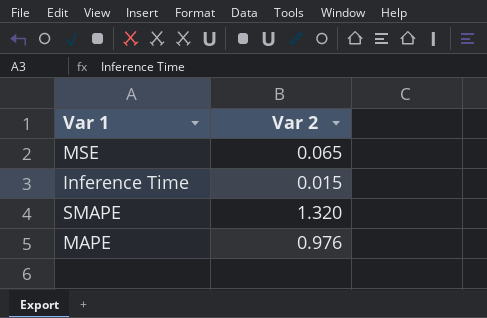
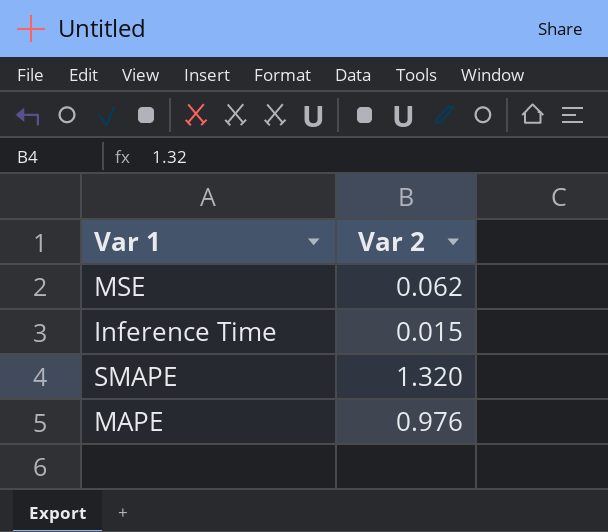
MSE | Var 2: 0.065 -> 0.062

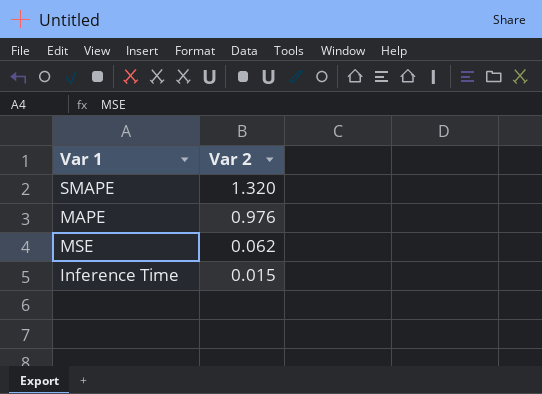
row order: none -> Var 2 descending

